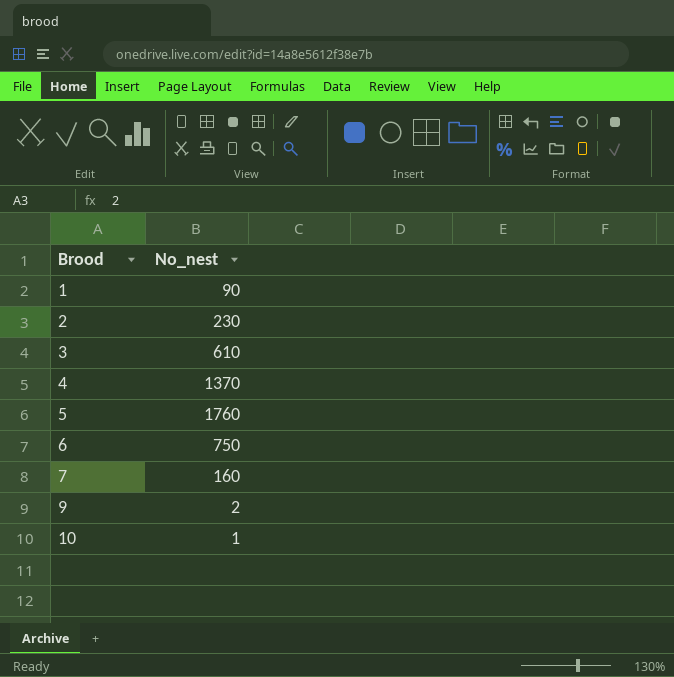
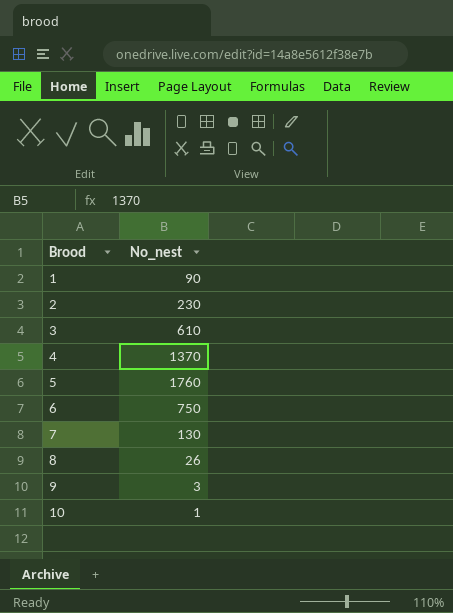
7 | No_nest: 160 -> 130
row 8: none -> 26
9 | No_nest: 2 -> 3

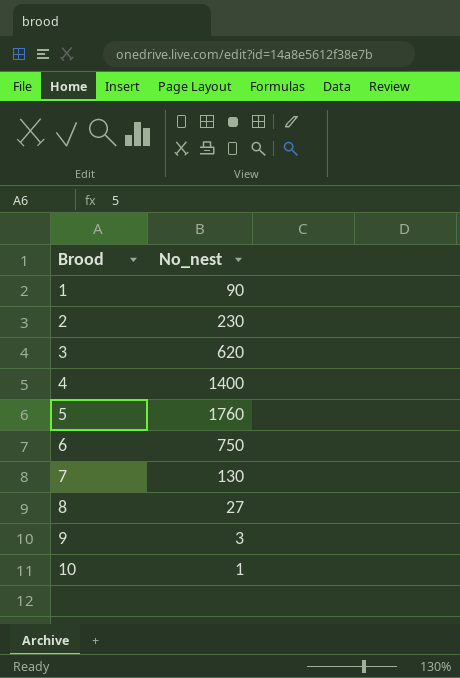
3 | No_nest: 610 -> 620
4 | No_nest: 1370 -> 1400
8 | No_nest: 26 -> 27

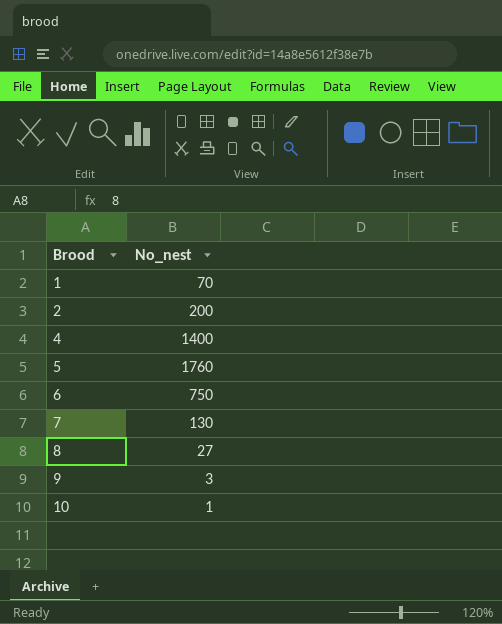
row 3: 620 -> none
1 | No_nest: 90 -> 70
2 | No_nest: 230 -> 200

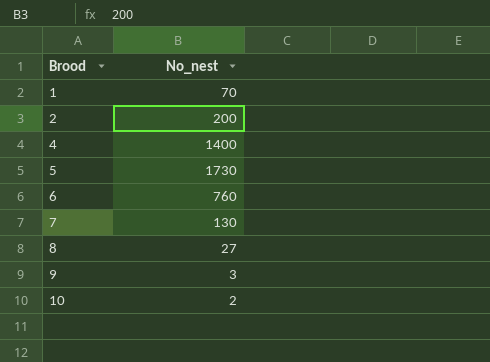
5 | No_nest: 1760 -> 1730
6 | No_nest: 750 -> 760
10 | No_nest: 1 -> 2

